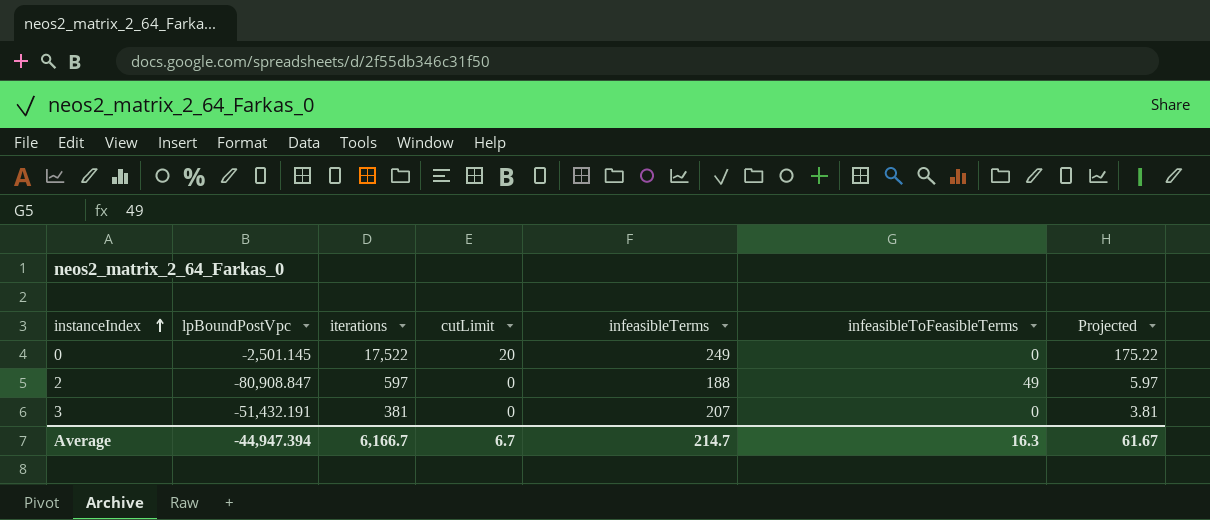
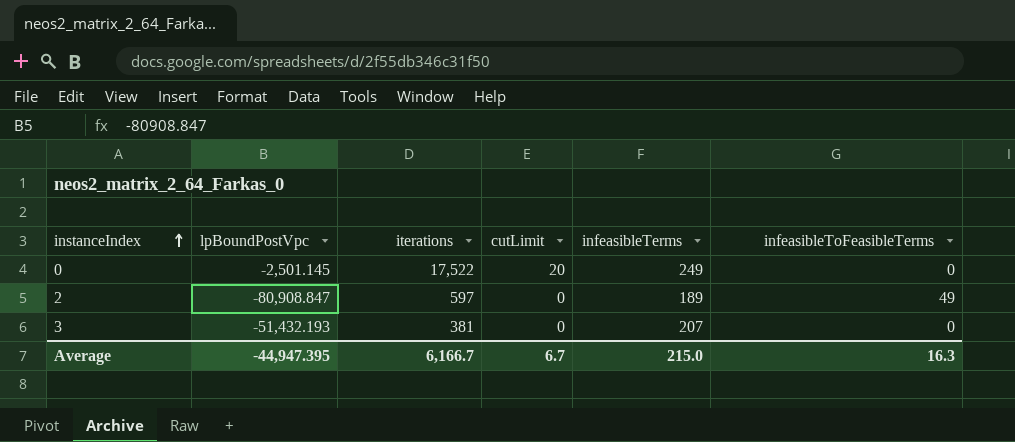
column Projected | formula: [iterations] * 0.01 -> none
2 | infeasibleTerms: 188 -> 189
3 | lpBoundPostVpc: -51,432.191 -> -51,432.193
Average | lpBoundPostVpc: -44,947.394 -> -44,947.395
Average | infeasibleTerms: 214.7 -> 215.0

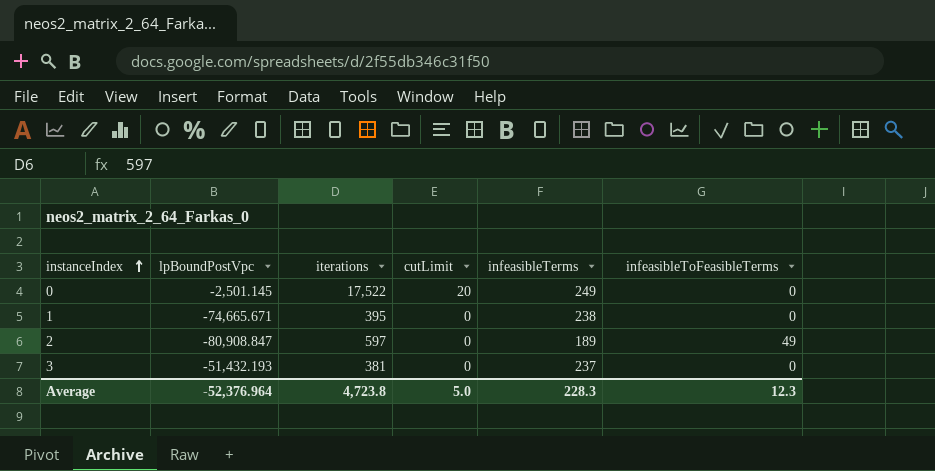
row 1: none -> -74,665.671 | 395 | 0 | 238 | 0
3 | infeasibleTerms: 207 -> 237
Average | lpBoundPostVpc: -44,947.395 -> -52,376.964
Average | iterations: 6,166.7 -> 4,723.8
Average | cutLimit: 6.7 -> 5.0
Average | infeasibleTerms: 215.0 -> 228.3
Average | infeasibleToFeasibleTerms: 16.3 -> 12.3

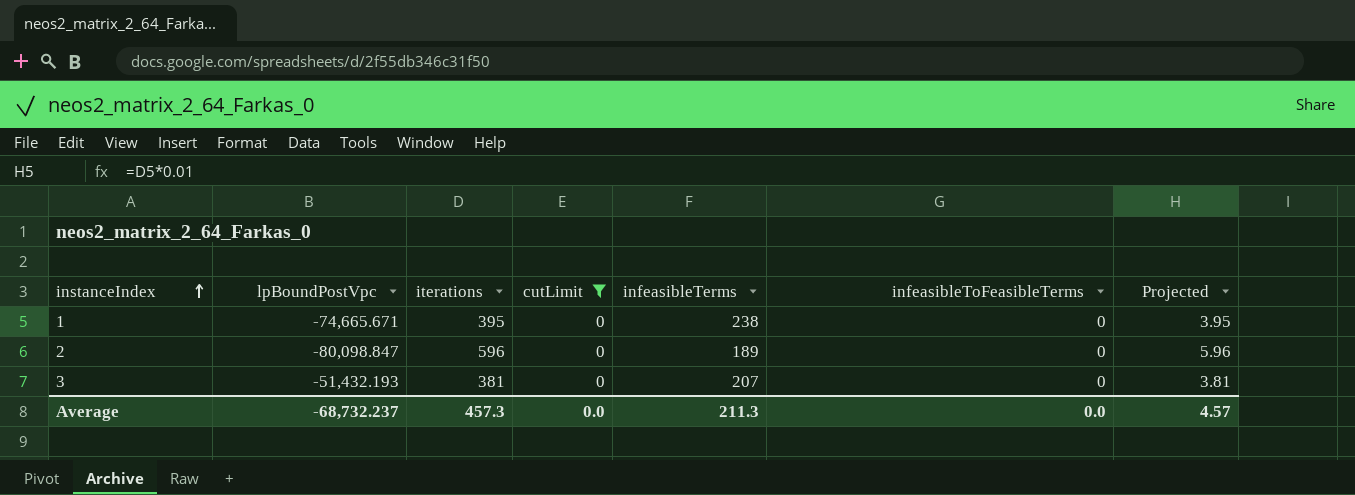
filter: none -> cutLimit = 0
column Projected | formula: none -> [iterations] * 0.01
2 | lpBoundPostVpc: -80,908.847 -> -80,098.847
2 | iterations: 597 -> 596
2 | infeasibleToFeasibleTerms: 49 -> 0
3 | infeasibleTerms: 237 -> 207
Average | lpBoundPostVpc: -52,376.964 -> -68,732.237
Average | iterations: 4,723.8 -> 457.3
Average | cutLimit: 5.0 -> 0.0
Average | infeasibleTerms: 228.3 -> 211.3
Average | infeasibleToFeasibleTerms: 12.3 -> 0.0

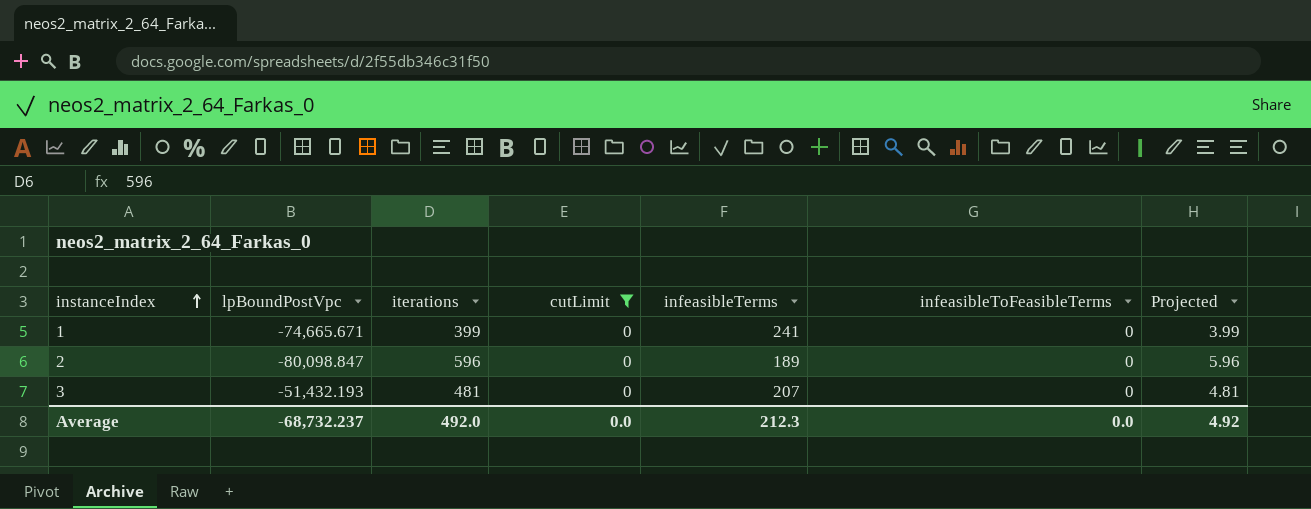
1 | iterations: 395 -> 399
1 | infeasibleTerms: 238 -> 241
1 | Projected: 3.95 -> 3.99
3 | iterations: 381 -> 481
3 | Projected: 3.81 -> 4.81
Average | iterations: 457.3 -> 492.0
Average | infeasibleTerms: 211.3 -> 212.3
Average | Projected: 4.57 -> 4.92

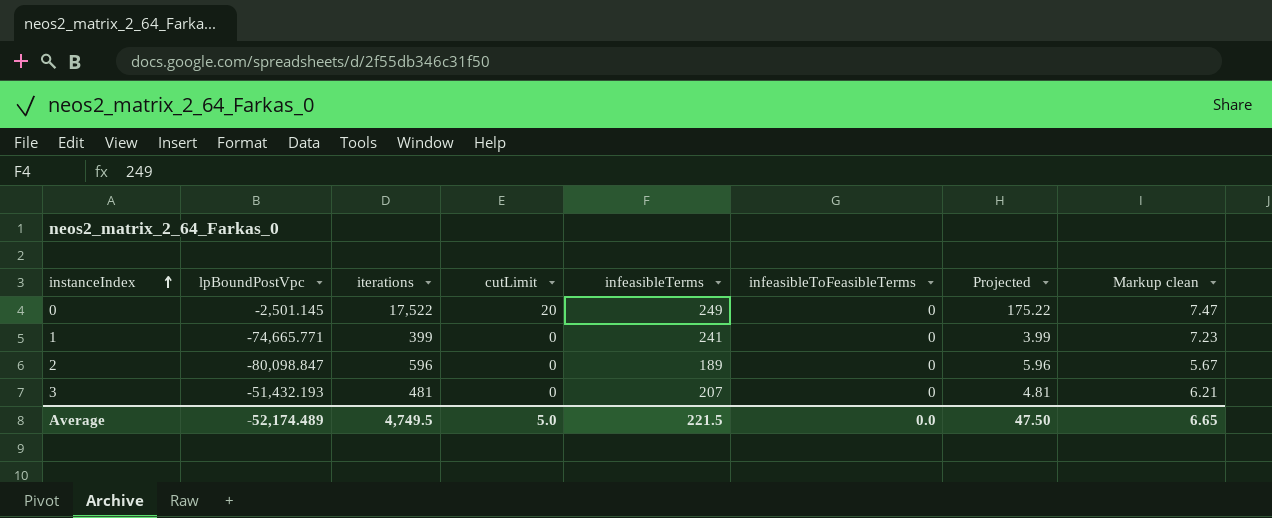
filter: cutLimit = 0 -> none
column Markup clean | formula: none -> [infeasibleTerms] * 0.03
1 | lpBoundPostVpc: -74,665.671 -> -74,665.771
Average | lpBoundPostVpc: -68,732.237 -> -52,174.489
Average | iterations: 492.0 -> 4,749.5
Average | cutLimit: 0.0 -> 5.0
Average | infeasibleTerms: 212.3 -> 221.5
Average | Projected: 4.92 -> 47.50

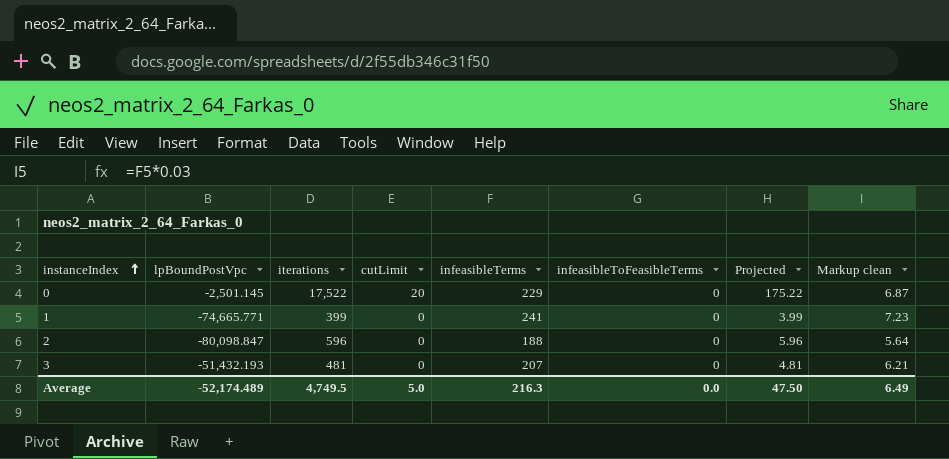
0 | infeasibleTerms: 249 -> 229
0 | Markup clean: 7.47 -> 6.87
2 | infeasibleTerms: 189 -> 188
2 | Markup clean: 5.67 -> 5.64
Average | infeasibleTerms: 221.5 -> 216.3
Average | Markup clean: 6.65 -> 6.49

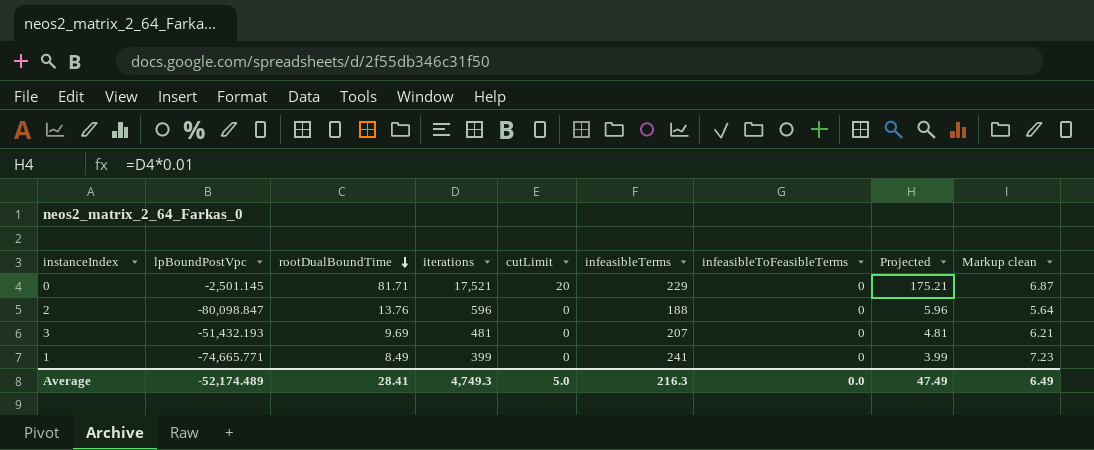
row order: instanceIndex ascending -> rootDualBoundTime descending
column rootDualBoundTime | position: none -> 3
0 | iterations: 17,522 -> 17,521
0 | Projected: 175.22 -> 175.21
Average | iterations: 4,749.5 -> 4,749.3
Average | Projected: 47.50 -> 47.49

